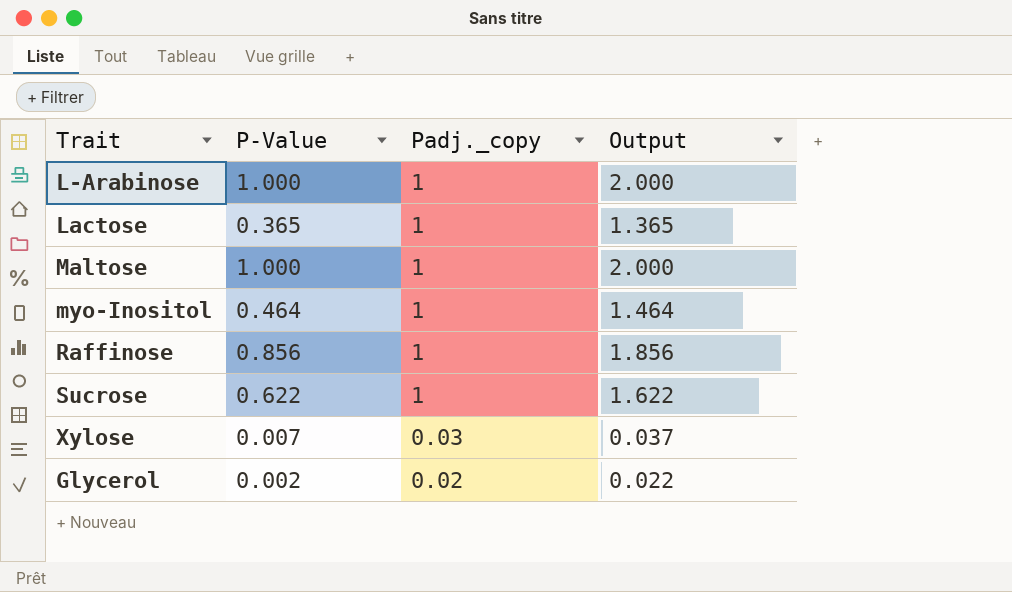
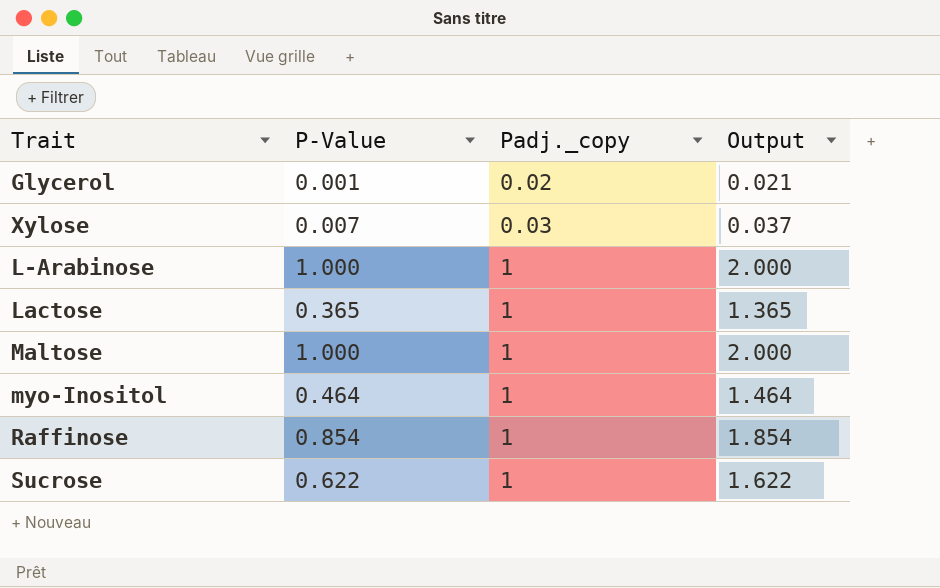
row order: Padj._copy descending -> Padj._copy ascending
Glycerol | P-Value: 0.002 -> 0.001
Glycerol | Output: 0.022 -> 0.021
Raffinose | P-Value: 0.856 -> 0.854
Raffinose | Output: 1.856 -> 1.854

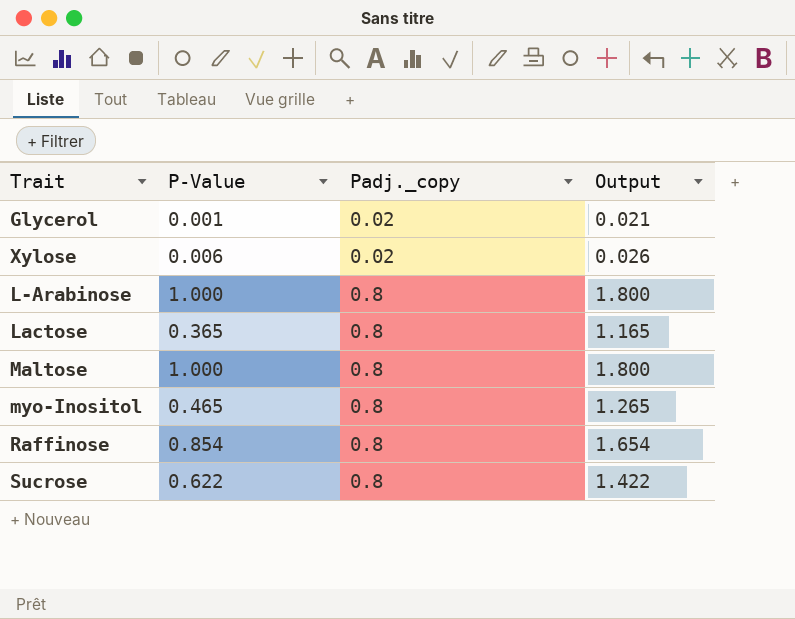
Xylose | P-Value: 0.007 -> 0.006
Xylose | Padj._copy: 0.03 -> 0.02
Xylose | Output: 0.037 -> 0.026
L-Arabinose | Padj._copy: 1 -> 0.8
L-Arabinose | Output: 2.000 -> 1.800
Lactose | Padj._copy: 1 -> 0.8
Lactose | Output: 1.365 -> 1.165
Maltose | Padj._copy: 1 -> 0.8
Maltose | Output: 2.000 -> 1.800
myo-Inositol | P-Value: 0.464 -> 0.465
myo-Inositol | Padj._copy: 1 -> 0.8
myo-Inositol | Output: 1.464 -> 1.265
Raffinose | Padj._copy: 1 -> 0.8
Raffinose | Output: 1.854 -> 1.654
Sucrose | Padj._copy: 1 -> 0.8
Sucrose | Output: 1.622 -> 1.422

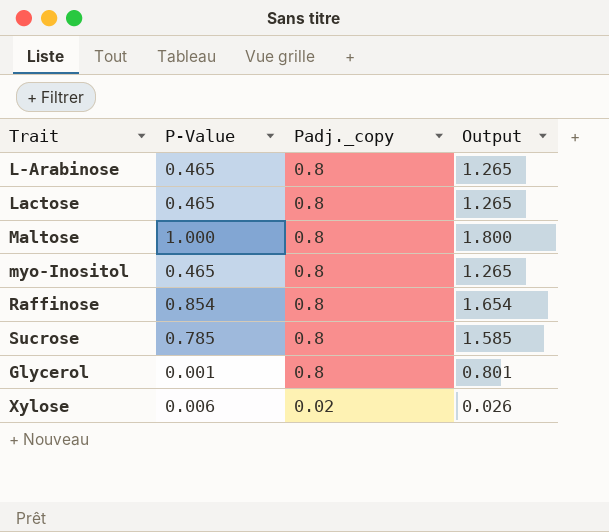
row order: Padj._copy ascending -> Padj._copy descending
L-Arabinose | P-Value: 1.000 -> 0.465
L-Arabinose | Output: 1.800 -> 1.265
Lactose | P-Value: 0.365 -> 0.465
Lactose | Output: 1.165 -> 1.265
Sucrose | P-Value: 0.622 -> 0.785
Sucrose | Output: 1.422 -> 1.585
Glycerol | Padj._copy: 0.02 -> 0.8
Glycerol | Output: 0.021 -> 0.801

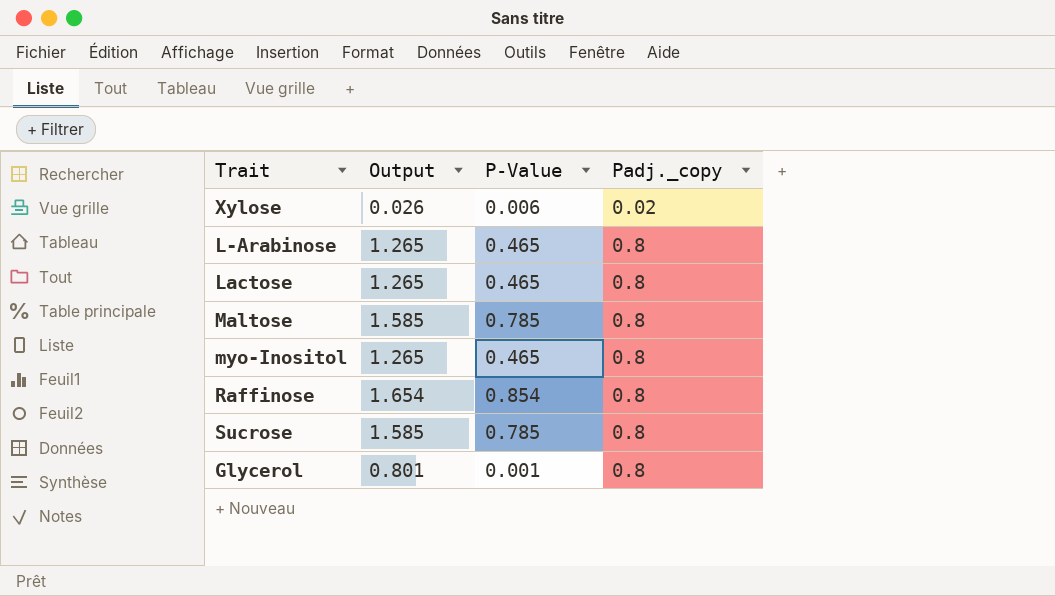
row order: Padj._copy descending -> Padj._copy ascending
column Output | position: 4 -> 2
Maltose | Output: 1.800 -> 1.585
Maltose | P-Value: 1.000 -> 0.785

